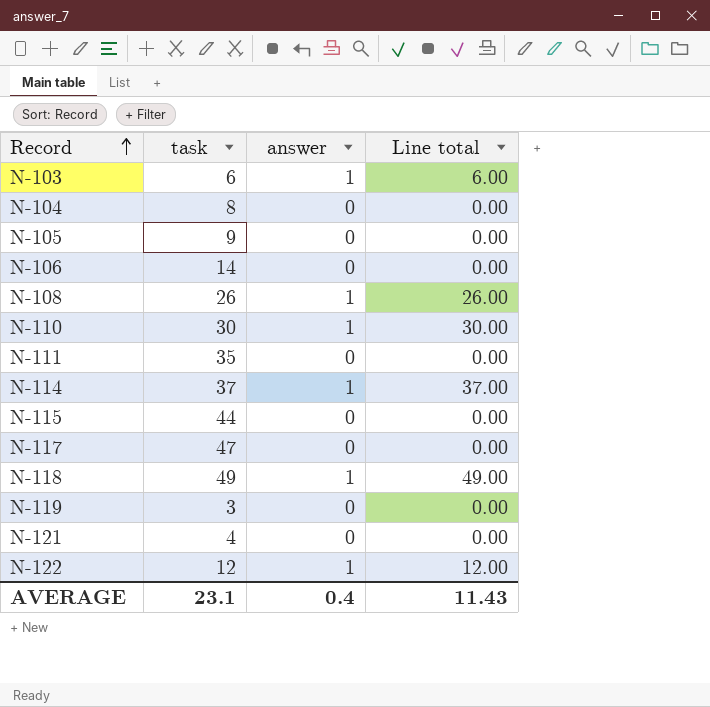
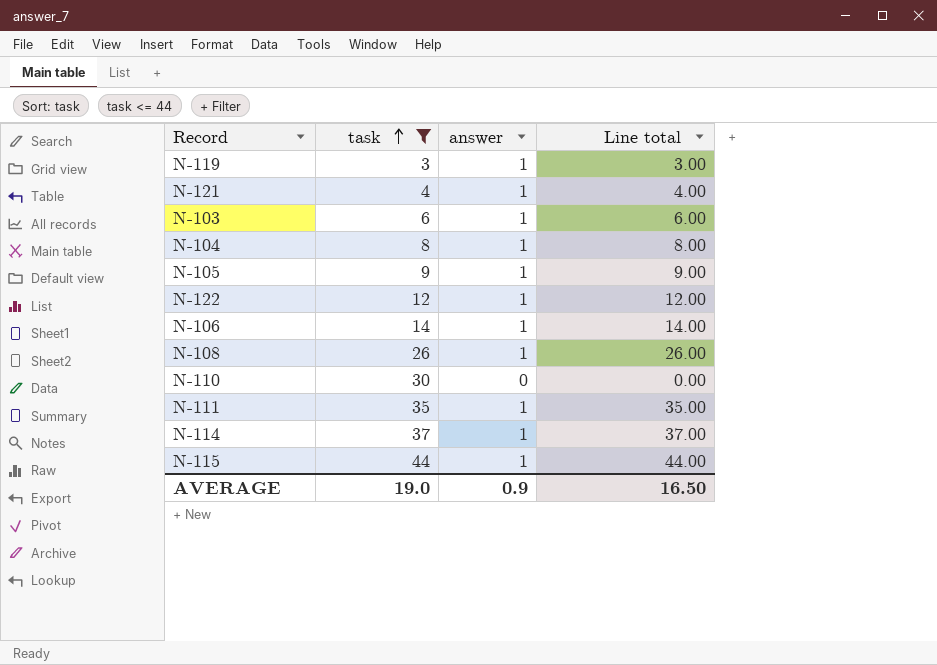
filter: none -> task <= 44
row order: Record ascending -> task ascending
N-119 | answer: 0 -> 1
N-119 | Line total: 0.00 -> 3.00
N-121 | answer: 0 -> 1
N-121 | Line total: 0.00 -> 4.00
N-104 | answer: 0 -> 1
N-104 | Line total: 0.00 -> 8.00
N-105 | answer: 0 -> 1
N-105 | Line total: 0.00 -> 9.00
N-106 | answer: 0 -> 1
N-106 | Line total: 0.00 -> 14.00
N-110 | answer: 1 -> 0
N-110 | Line total: 30.00 -> 0.00
N-111 | answer: 0 -> 1
N-111 | Line total: 0.00 -> 35.00
N-115 | answer: 0 -> 1
N-115 | Line total: 0.00 -> 44.00
AVERAGE | task: 23.1 -> 19.0
AVERAGE | answer: 0.4 -> 0.9
AVERAGE | Line total: 11.43 -> 16.50

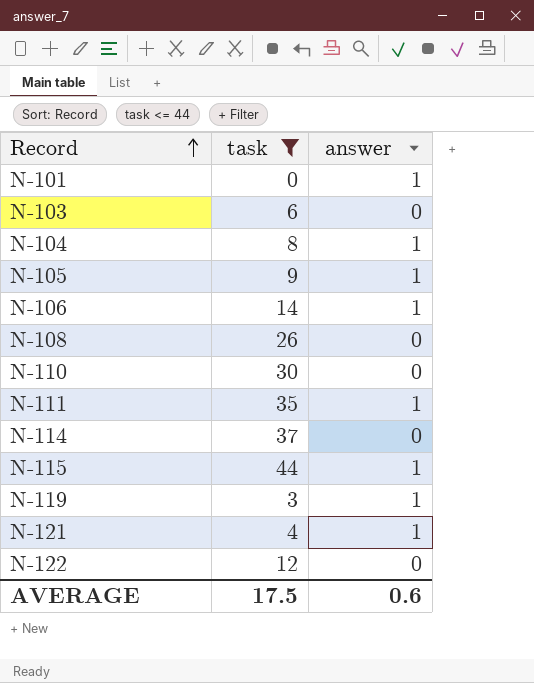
row order: task ascending -> Record ascending
column Line total | formula: [task] * [answer] -> none
row N-101: none -> 0 | 1
N-103 | answer: 1 -> 0
N-108 | answer: 1 -> 0
N-114 | answer: 1 -> 0
N-122 | answer: 1 -> 0
AVERAGE | task: 19.0 -> 17.5
AVERAGE | answer: 0.9 -> 0.6

